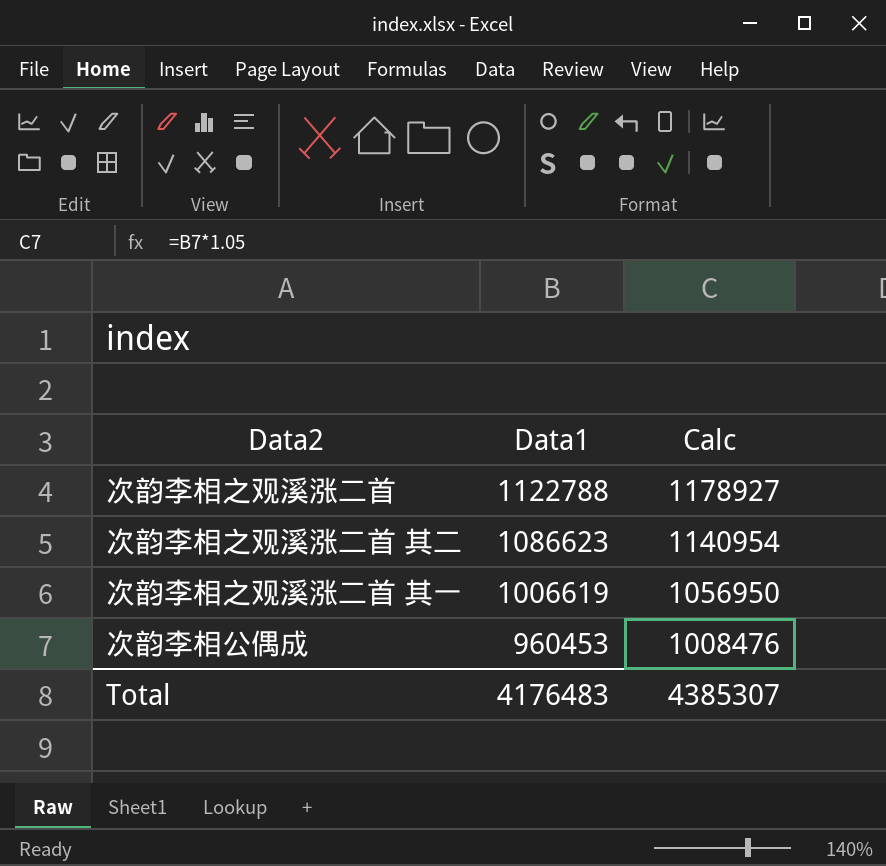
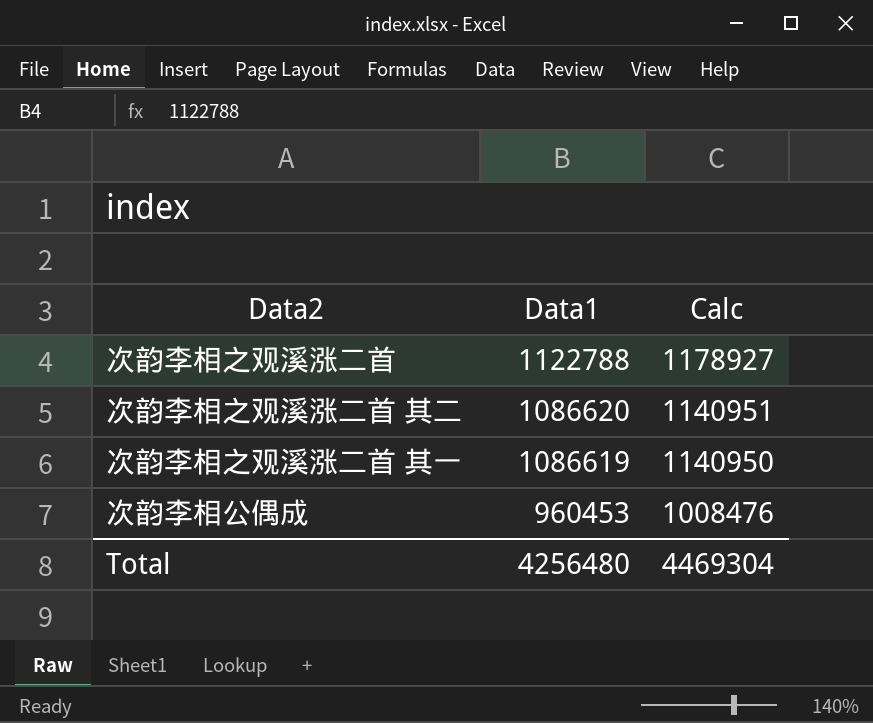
次韵李相之观溪涨二首 其二 | Data1: 1086623 -> 1086620
次韵李相之观溪涨二首 其二 | Calc: 1140954 -> 1140951
次韵李相之观溪涨二首 其一 | Data1: 1006619 -> 1086619
次韵李相之观溪涨二首 其一 | Calc: 1056950 -> 1140950
Total | Data1: 4176483 -> 4256480
Total | Calc: 4385307 -> 4469304

